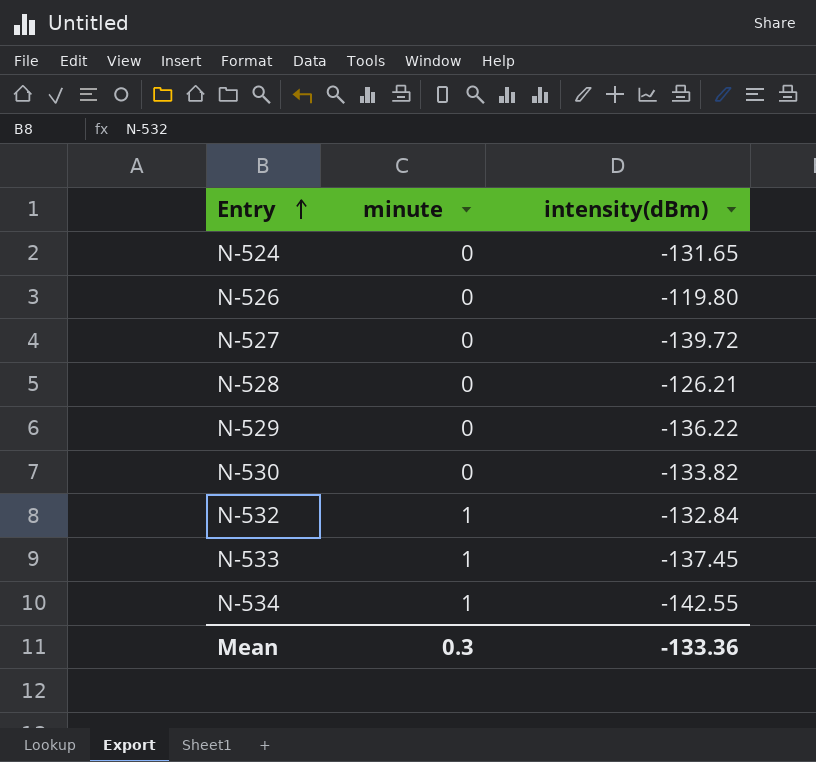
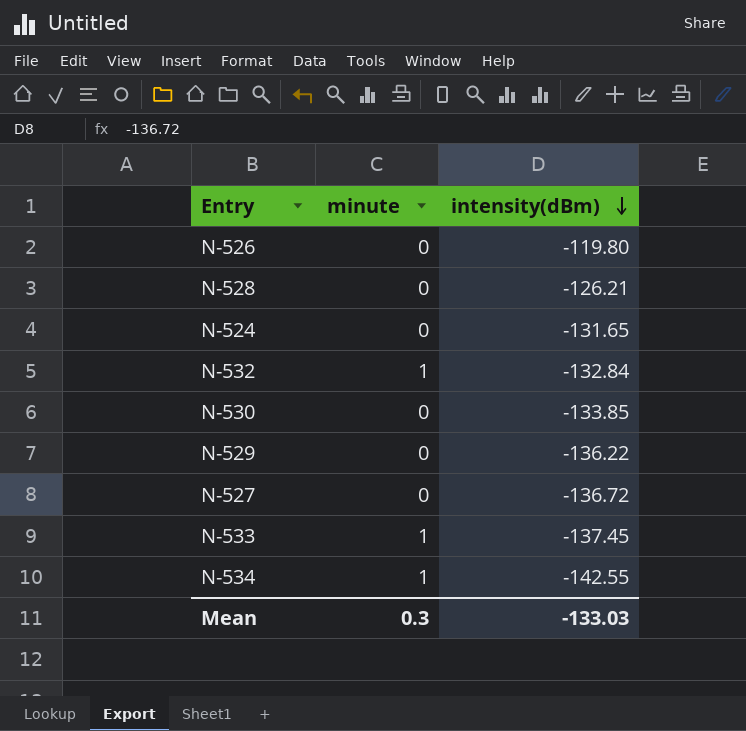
row order: Entry ascending -> intensity(dBm) descending
N-530 | intensity(dBm): -133.82 -> -133.85
N-527 | intensity(dBm): -139.72 -> -136.72
Mean | intensity(dBm): -133.36 -> -133.03

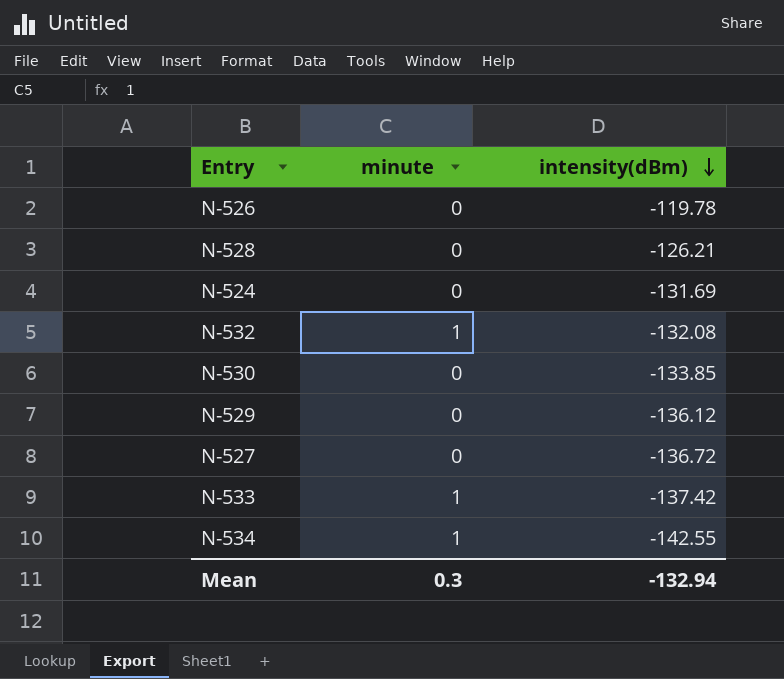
N-526 | intensity(dBm): -119.80 -> -119.78
N-524 | intensity(dBm): -131.65 -> -131.69
N-532 | intensity(dBm): -132.84 -> -132.08
N-529 | intensity(dBm): -136.22 -> -136.12
N-533 | intensity(dBm): -137.45 -> -137.42
Mean | intensity(dBm): -133.03 -> -132.94

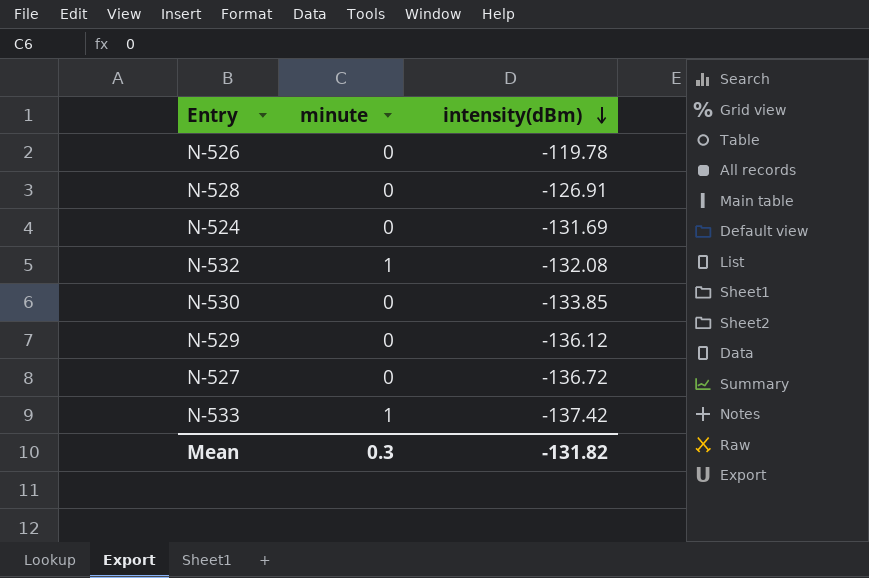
row N-534: 1 | -142.55 -> none
N-528 | intensity(dBm): -126.21 -> -126.91
Mean | intensity(dBm): -132.94 -> -131.82

